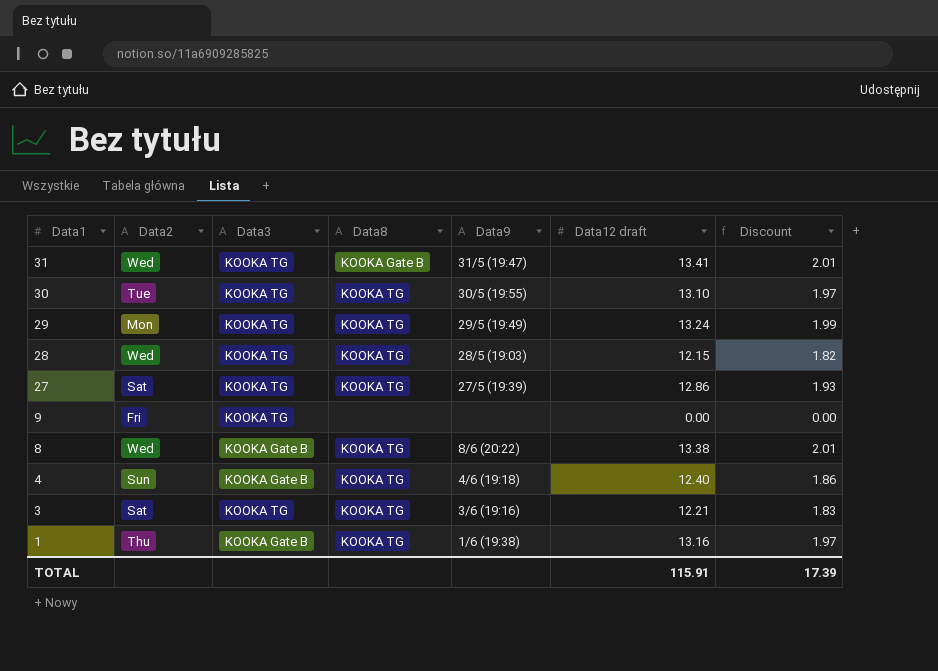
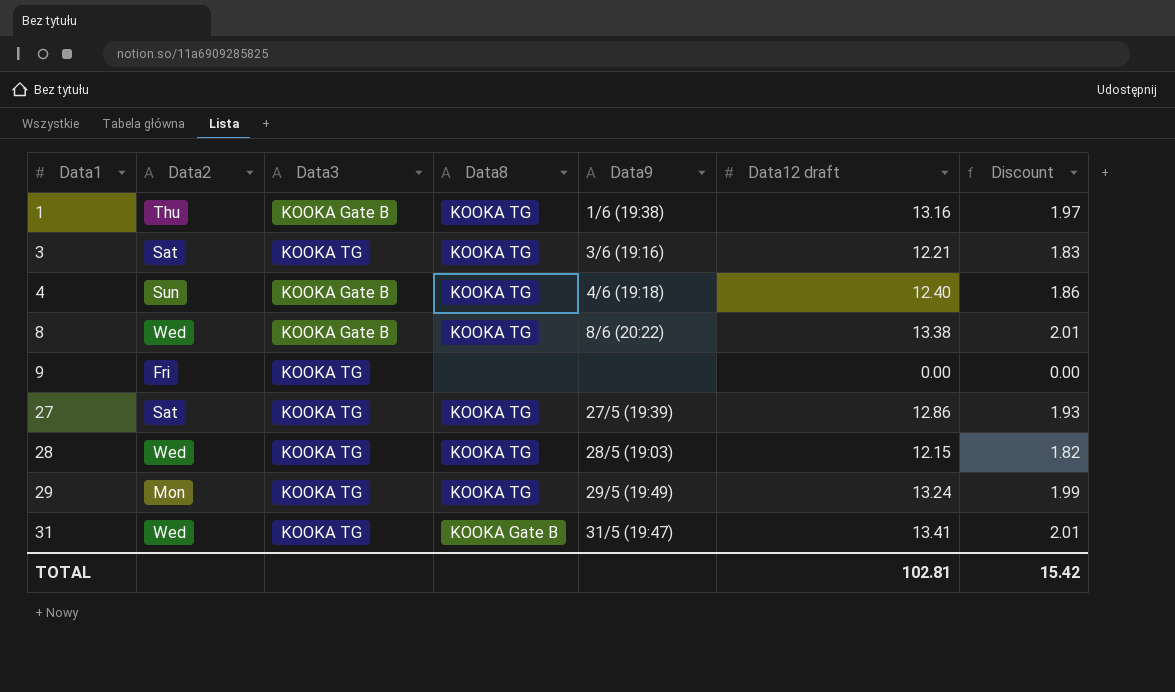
row order: Data1 descending -> Data1 ascending
row 30: Tue | KOOKA TG | KOOKA TG | 30/5 (19:55) | 13.10 | 1.97 -> none
TOTAL | Data12 draft: 115.91 -> 102.81
TOTAL | Discount: 17.39 -> 15.42

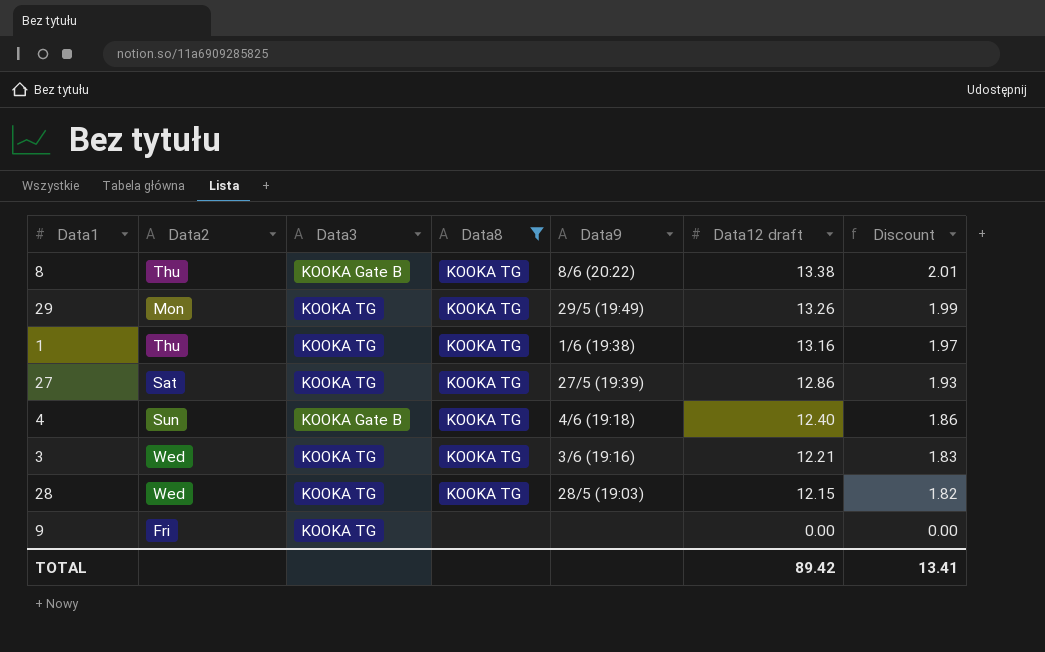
filter: none -> Data8 != KOOKA Gate B
row order: Data1 ascending -> Data12 draft descending
8 | Data2: Wed -> Thu
29 | Data12 draft: 13.24 -> 13.26
1 | Data3: KOOKA Gate B -> KOOKA TG
3 | Data2: Sat -> Wed
TOTAL | Data12 draft: 102.81 -> 89.42
TOTAL | Discount: 15.42 -> 13.41

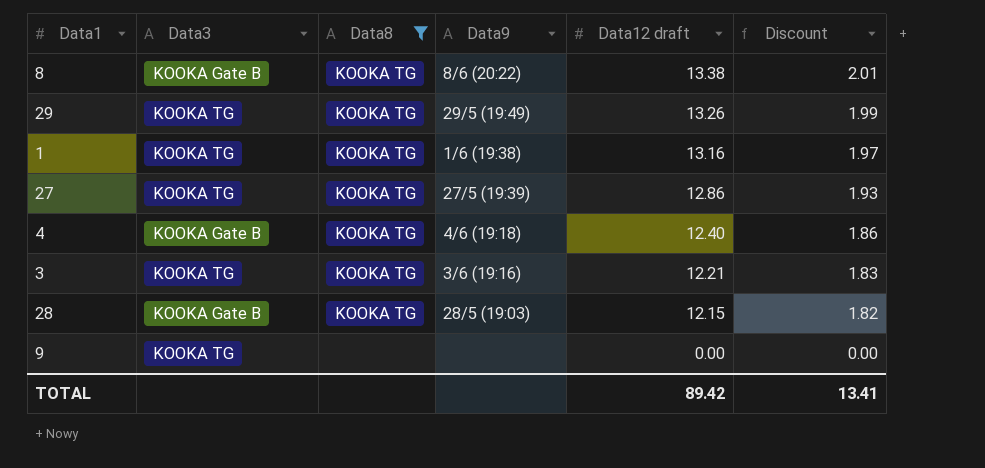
column Data2 | position: 2 -> none
28 | Data3: KOOKA TG -> KOOKA Gate B

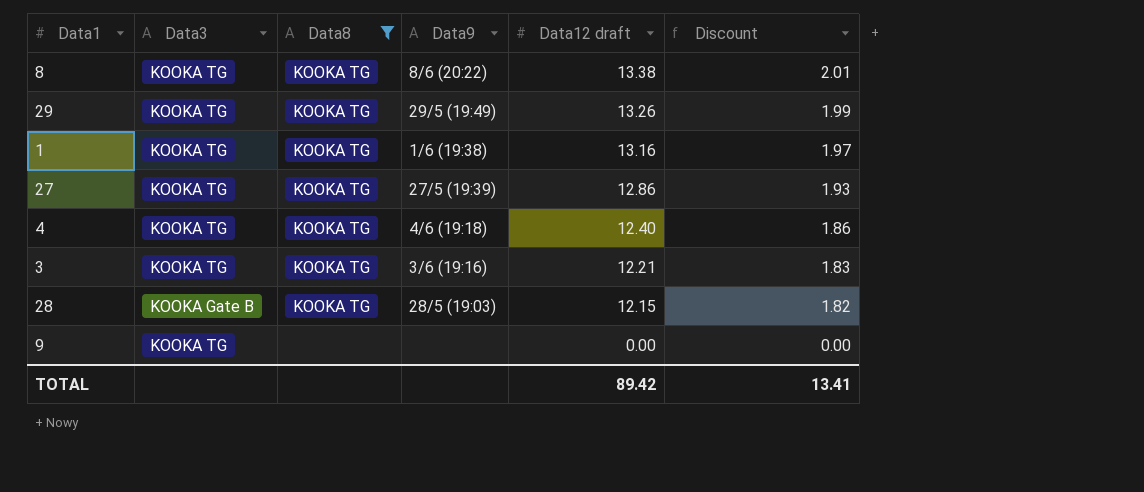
8 | Data3: KOOKA Gate B -> KOOKA TG
4 | Data3: KOOKA Gate B -> KOOKA TG

